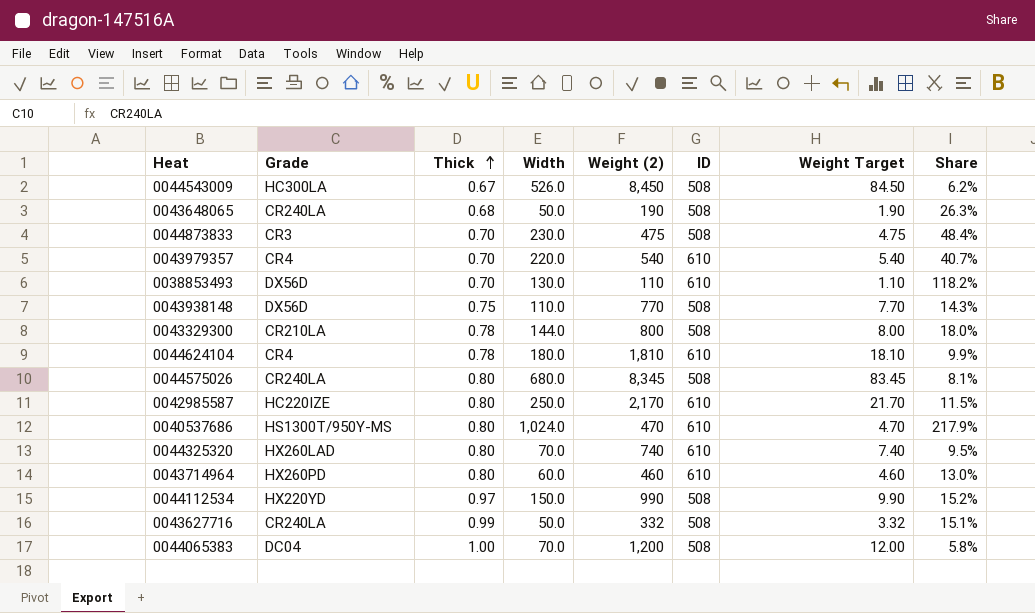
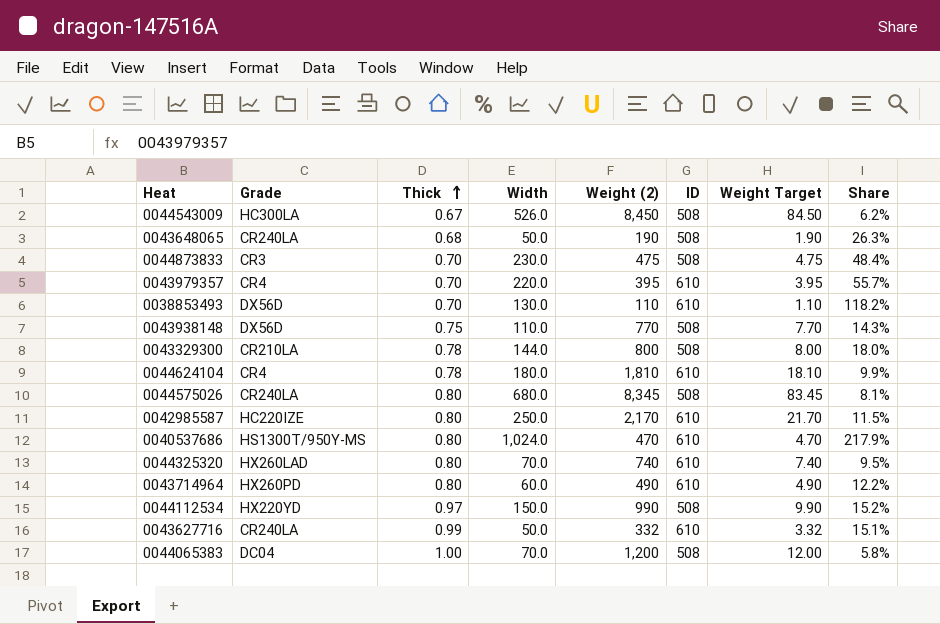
0043979357 | Weight (2): 540 -> 395
0043979357 | Weight Target: 5.40 -> 3.95
0043979357 | Share: 40.7% -> 55.7%
0043714964 | Weight (2): 460 -> 490
0043714964 | Weight Target: 4.60 -> 4.90
0043714964 | Share: 13.0% -> 12.2%
0043627716 | ID: 508 -> 610

